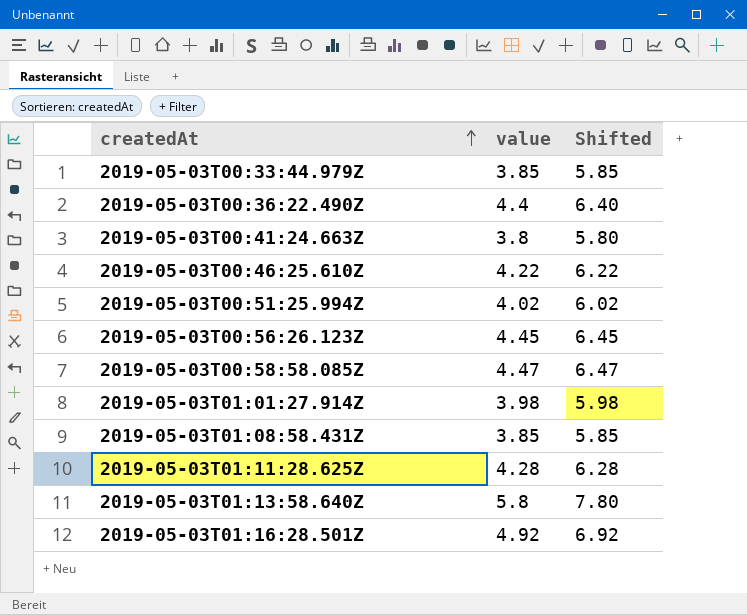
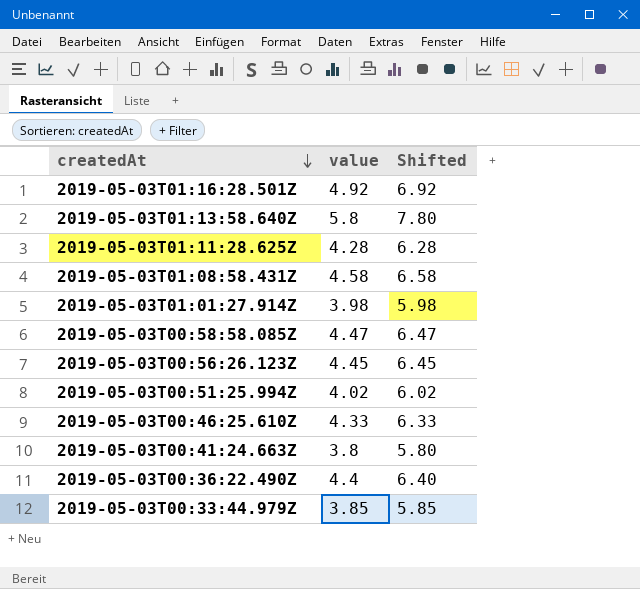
row order: createdAt ascending -> createdAt descending
2019-05-03T01:08:58.431Z | value: 3.85 -> 4.58
2019-05-03T01:08:58.431Z | Shifted: 5.85 -> 6.58
2019-05-03T00:46:25.610Z | value: 4.22 -> 4.33
2019-05-03T00:46:25.610Z | Shifted: 6.22 -> 6.33

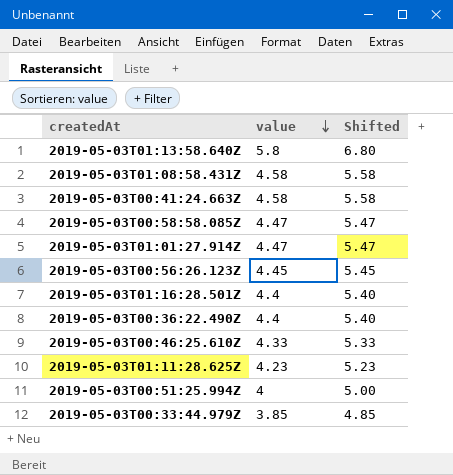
row order: createdAt descending -> value descending
column Shifted | formula: [value] + 2 -> [value] + 1
2019-05-03T00:41:24.663Z | value: 3.8 -> 4.58
2019-05-03T01:01:27.914Z | value: 3.98 -> 4.47
2019-05-03T01:16:28.501Z | value: 4.92 -> 4.4
2019-05-03T01:11:28.625Z | value: 4.28 -> 4.23
2019-05-03T00:51:25.994Z | value: 4.02 -> 4

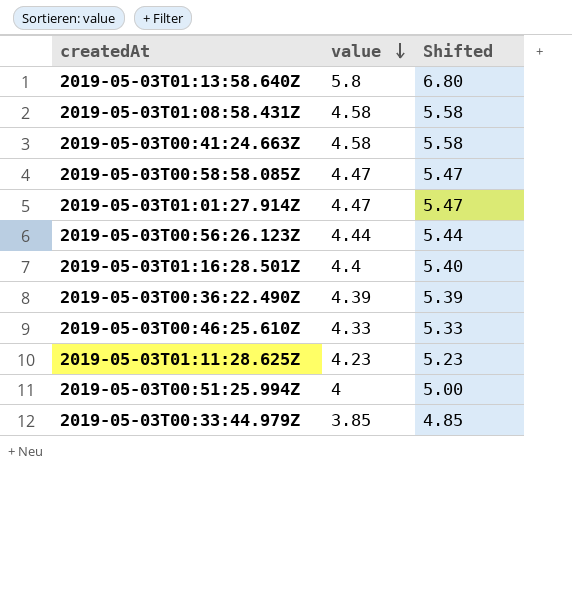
2019-05-03T00:56:26.123Z | value: 4.45 -> 4.44
2019-05-03T00:56:26.123Z | Shifted: 5.45 -> 5.44
2019-05-03T00:36:22.490Z | value: 4.4 -> 4.39
2019-05-03T00:36:22.490Z | Shifted: 5.40 -> 5.39

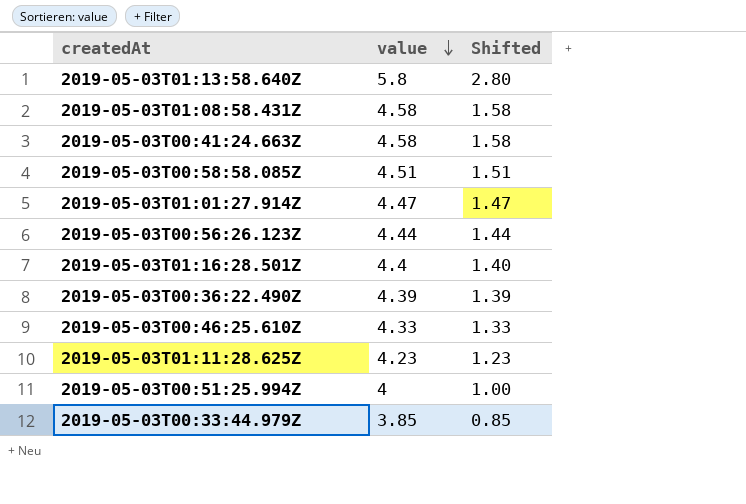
column Shifted | formula: [value] + 1 -> [value] - 3
2019-05-03T00:58:58.085Z | value: 4.47 -> 4.51

